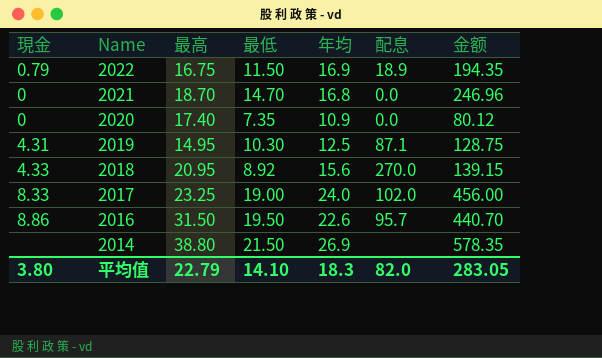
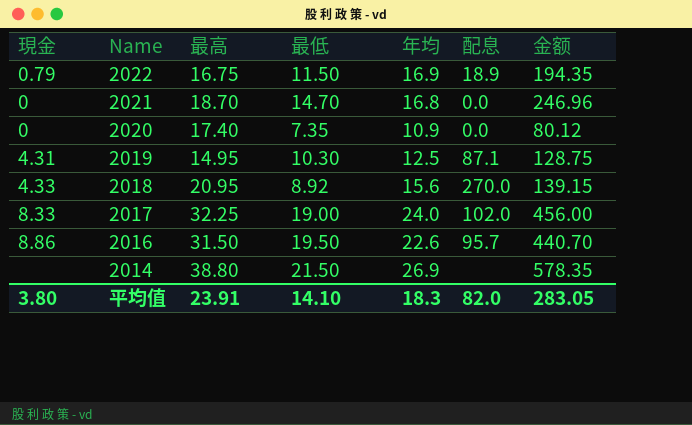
2017 | 最高: 23.25 -> 32.25
平均值 | 最高: 22.79 -> 23.91

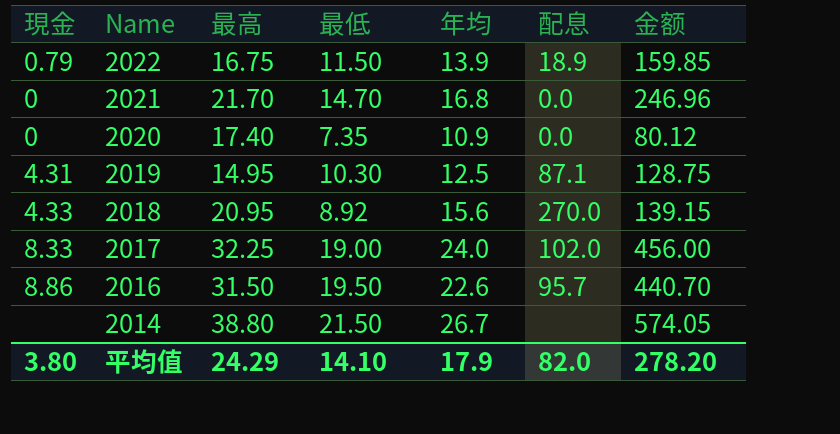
2022 | 年均: 16.9 -> 13.9
2022 | 金额: 194.35 -> 159.85
2021 | 最高: 18.70 -> 21.70
2014 | 年均: 26.9 -> 26.7
2014 | 金额: 578.35 -> 574.05
平均值 | 最高: 23.91 -> 24.29
平均值 | 年均: 18.3 -> 17.9
平均值 | 金额: 283.05 -> 278.20

